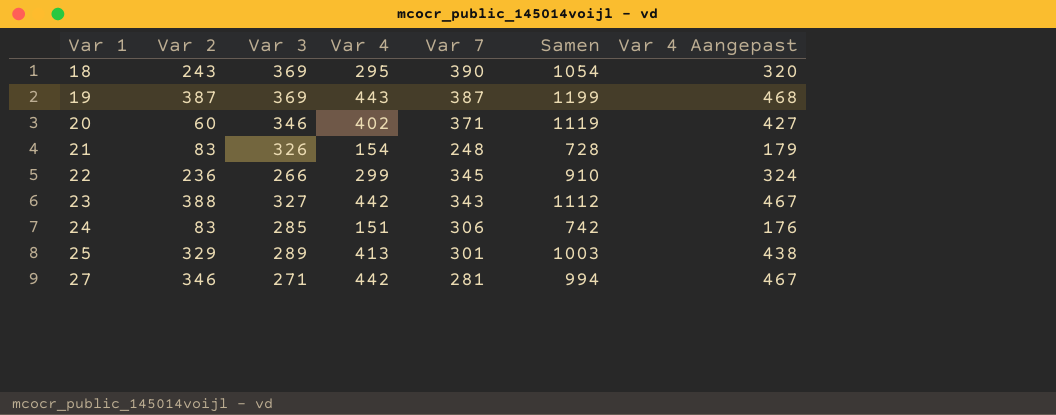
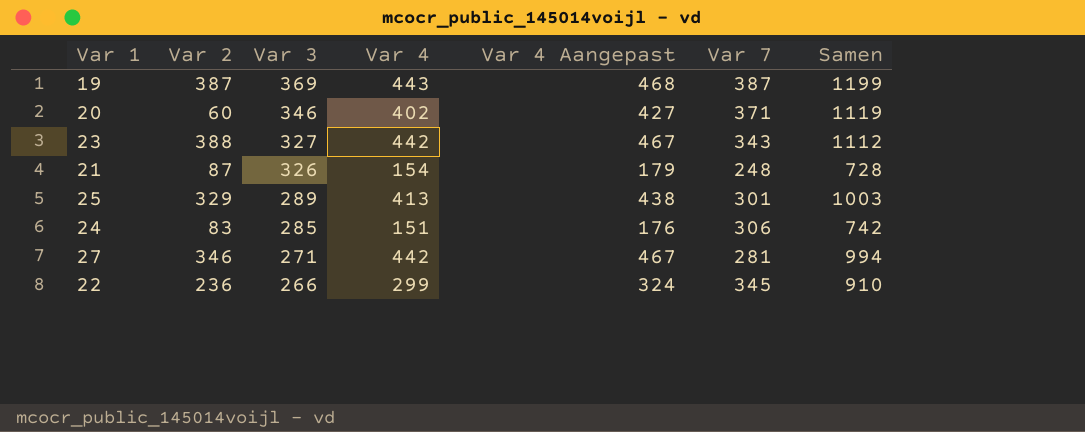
row order: Var 1 ascending -> Var 3 descending
column Var 4 Aangepast | position: 7 -> 5
row 18: 243 | 369 | 295 | 390 | 1054 | 320 -> none
21 | Var 2: 83 -> 87

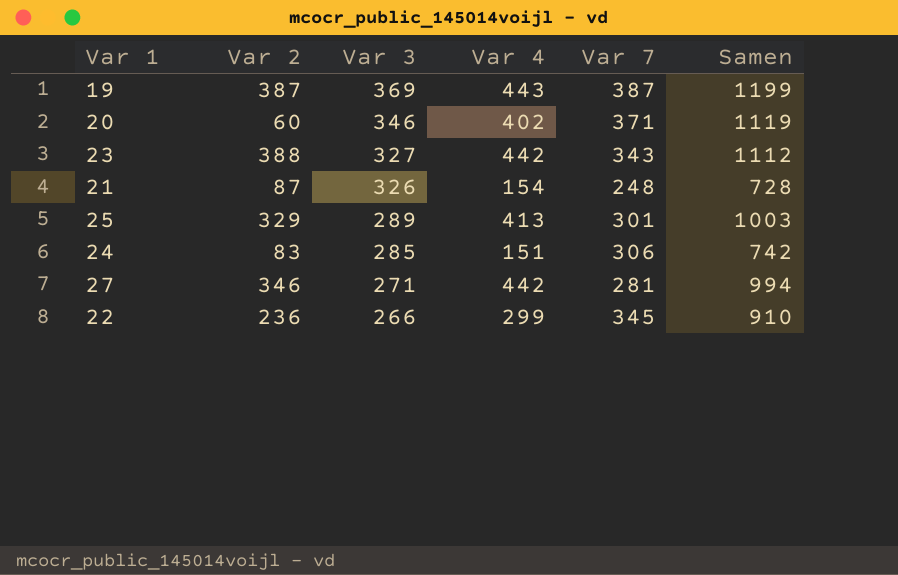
column Var 4 Aangepast | formula: [Var 4] + 25 -> none

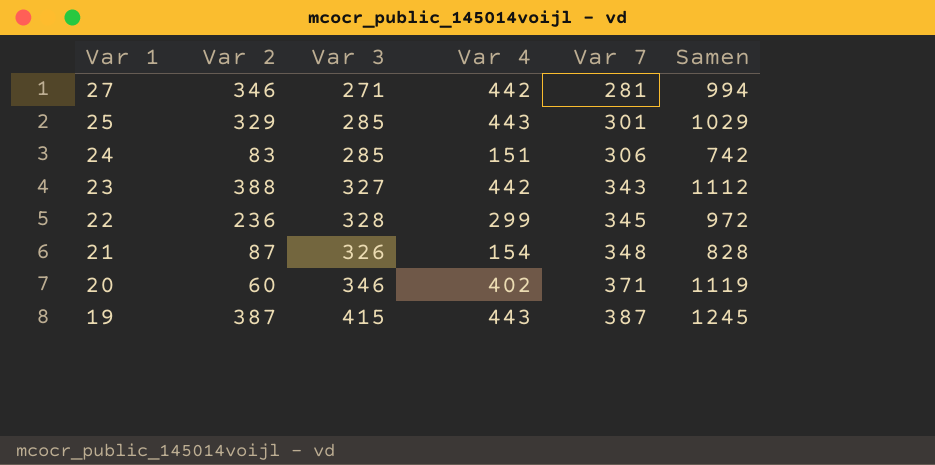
row order: Var 3 descending -> Var 1 descending
25 | Var 3: 289 -> 285
25 | Var 4: 413 -> 443
25 | Samen: 1003 -> 1029
22 | Var 3: 266 -> 328
22 | Samen: 910 -> 972
21 | Var 7: 248 -> 348
21 | Samen: 728 -> 828
19 | Var 3: 369 -> 415
19 | Samen: 1199 -> 1245

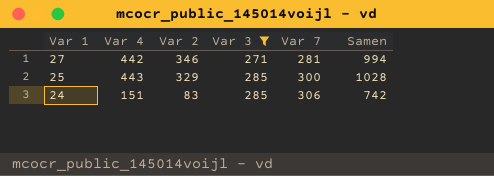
filter: none -> Var 3 <= 285
column Var 4 | position: 4 -> 2
25 | Var 7: 301 -> 300
25 | Samen: 1029 -> 1028

